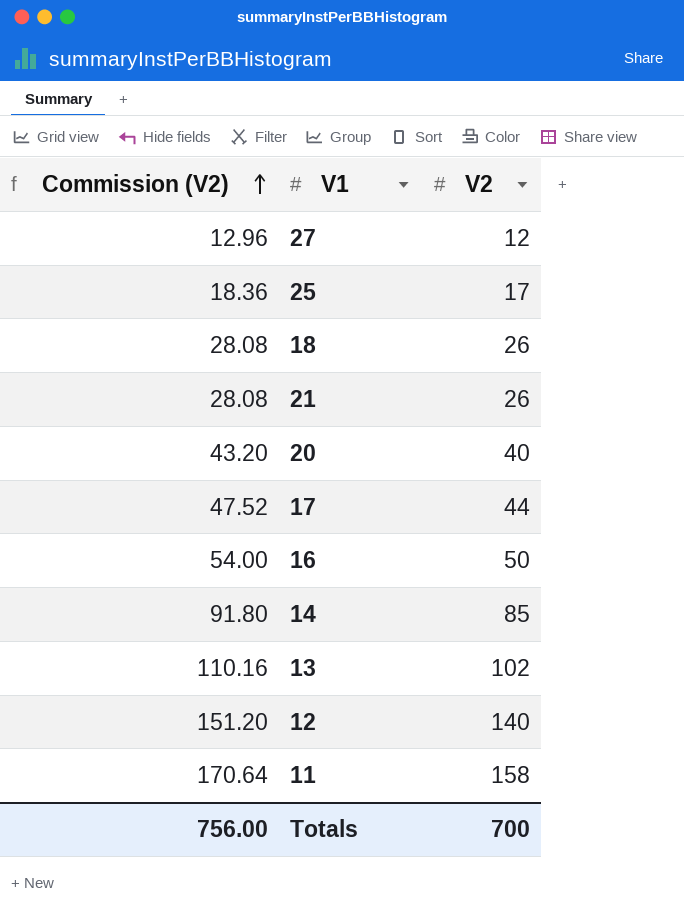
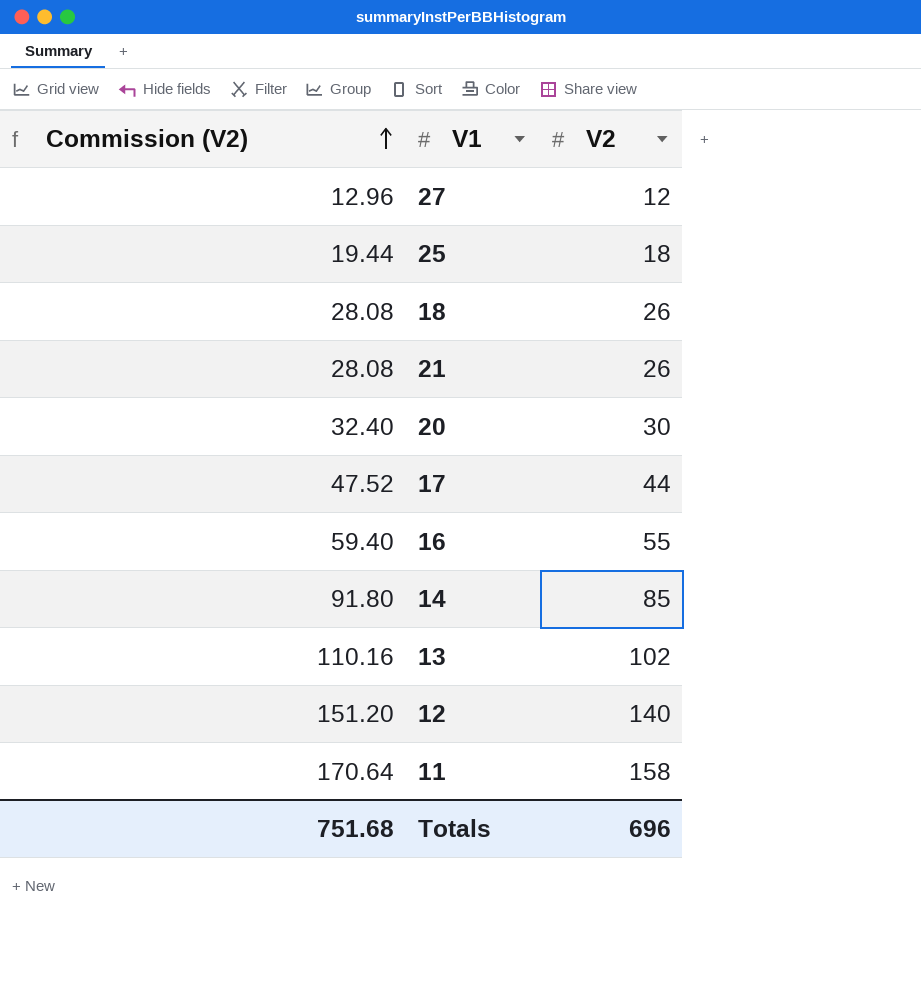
25 | Commission (V2): 18.36 -> 19.44
25 | V2: 17 -> 18
20 | Commission (V2): 43.20 -> 32.40
20 | V2: 40 -> 30
16 | Commission (V2): 54.00 -> 59.40
16 | V2: 50 -> 55
Totals | Commission (V2): 756.00 -> 751.68
Totals | V2: 700 -> 696

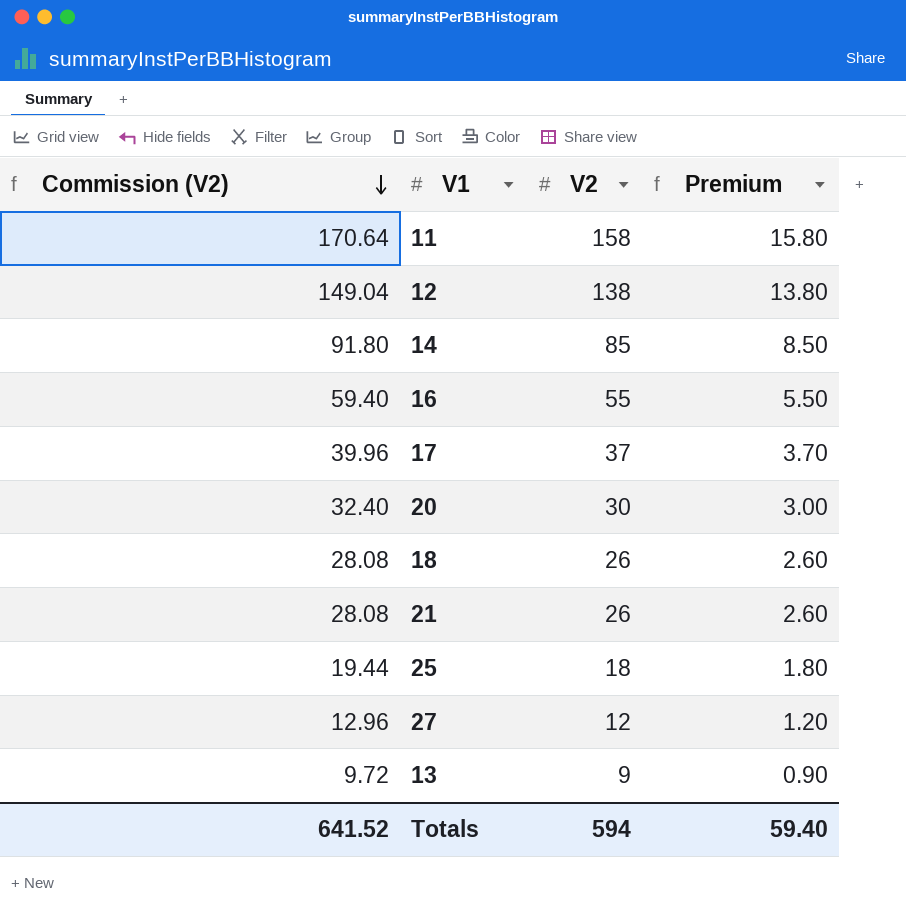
row order: Commission (V2) ascending -> Commission (V2) descending
column Premium | formula: none -> [V2] * 0.1
12 | Commission (V2): 151.20 -> 149.04
12 | V2: 140 -> 138
17 | Commission (V2): 47.52 -> 39.96
17 | V2: 44 -> 37
13 | Commission (V2): 110.16 -> 9.72
13 | V2: 102 -> 9
Totals | Commission (V2): 751.68 -> 641.52
Totals | V2: 696 -> 594

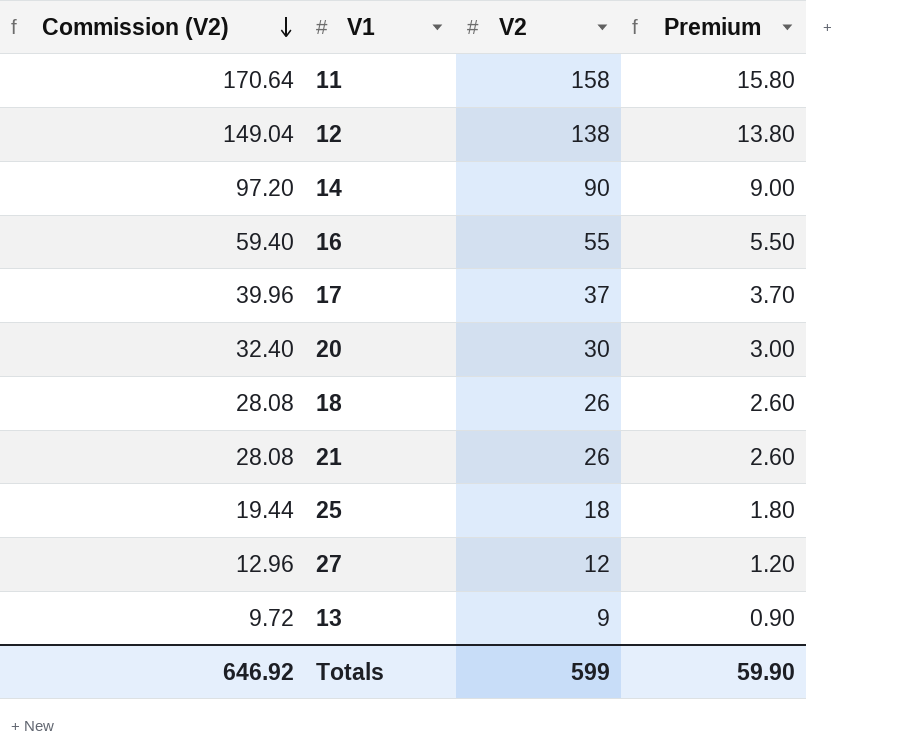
14 | Commission (V2): 91.80 -> 97.20
14 | V2: 85 -> 90
14 | Premium: 8.50 -> 9.00
Totals | Commission (V2): 641.52 -> 646.92
Totals | V2: 594 -> 599
Totals | Premium: 59.40 -> 59.90

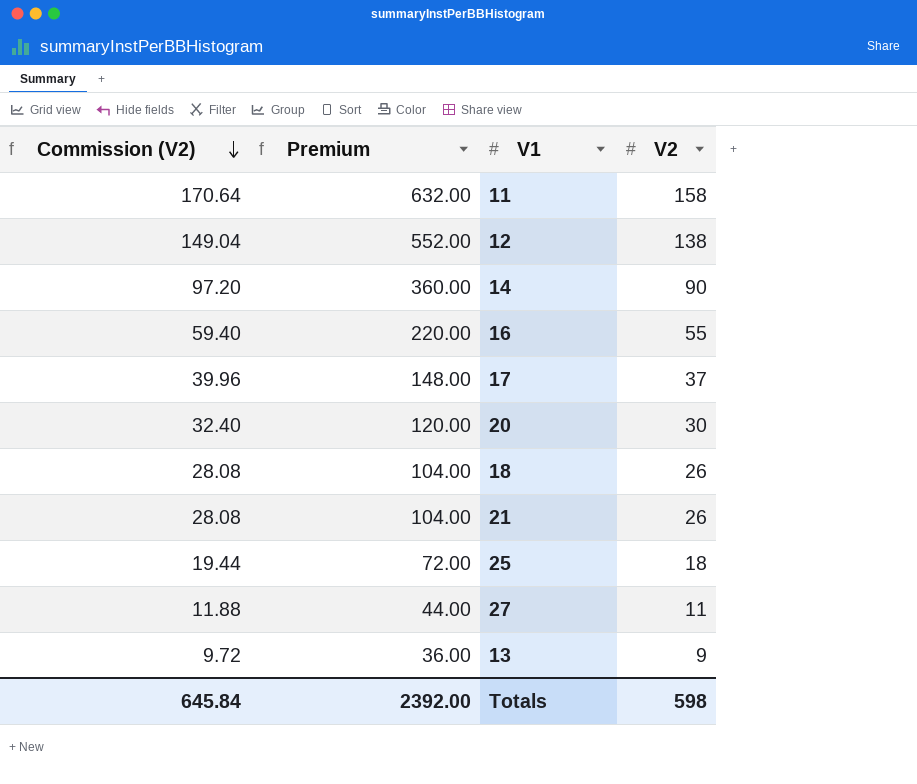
column Premium | formula: [V2] * 0.1 -> [V2] * 4
column Premium | position: 4 -> 2
27 | Commission (V2): 12.96 -> 11.88
27 | V2: 12 -> 11
Totals | Commission (V2): 646.92 -> 645.84
Totals | Premium: 59.90 -> 2392.00
Totals | V2: 599 -> 598

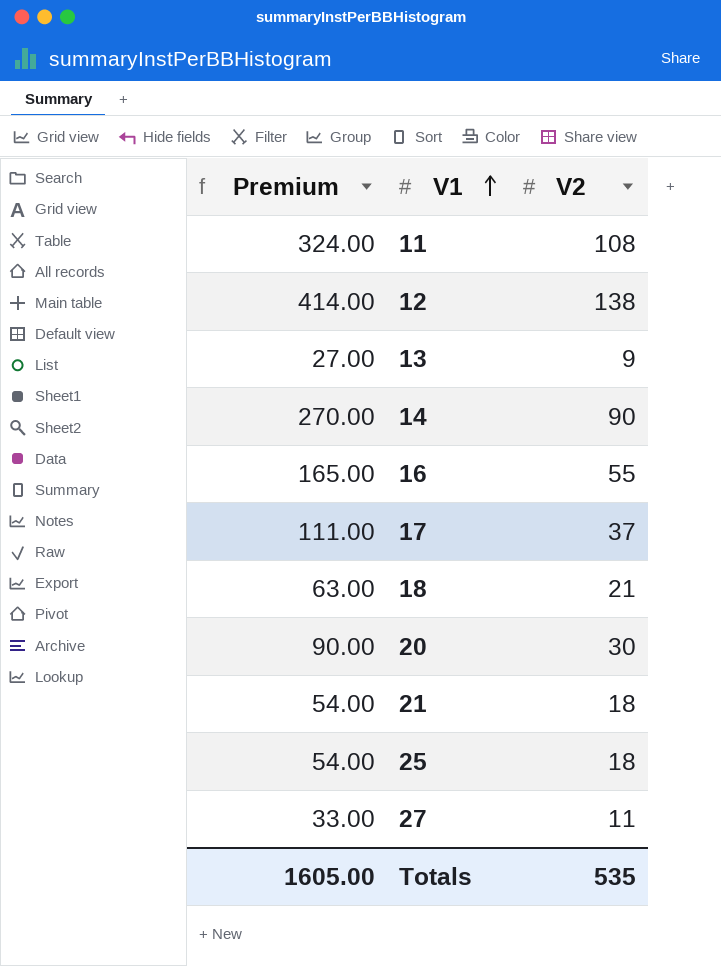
row order: Commission (V2) descending -> V1 ascending
column Commission (V2) | formula: [V2] * 1.08 -> none
column Premium | formula: [V2] * 4 -> [V2] * 3
11 | V2: 158 -> 108
18 | V2: 26 -> 21
21 | V2: 26 -> 18
Totals | Premium: 2392.00 -> 1605.00
Totals | V2: 598 -> 535

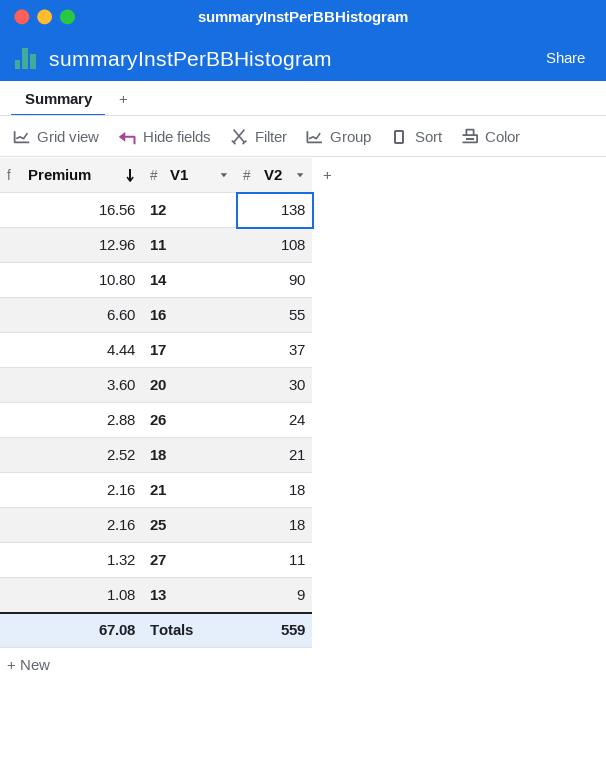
row order: V1 ascending -> Premium descending
column Premium | formula: [V2] * 3 -> [V2] * 0.12
row 26: none -> 2.88 | 24
Totals | Premium: 1605.00 -> 67.08
Totals | V2: 535 -> 559

